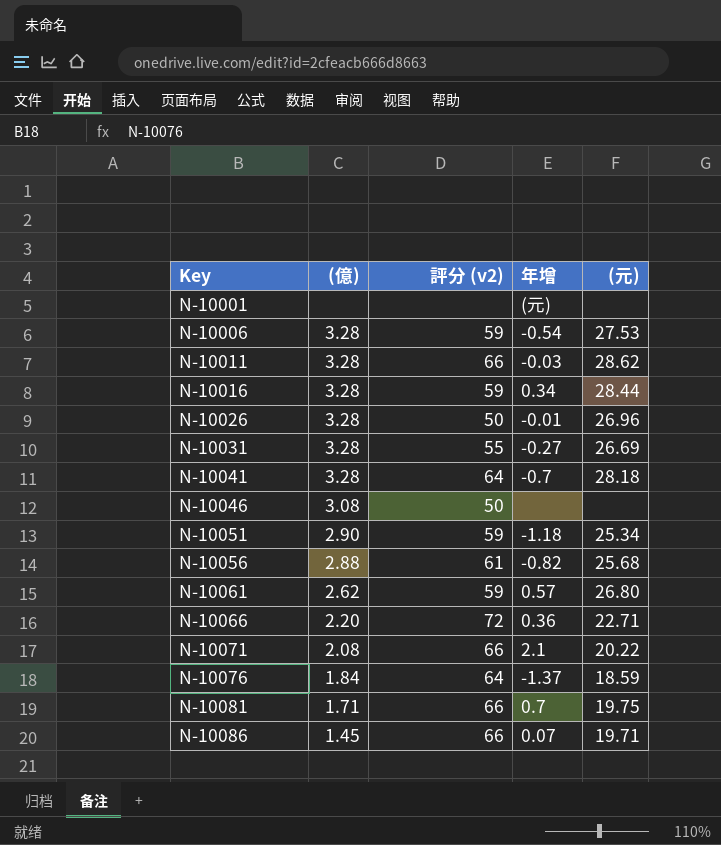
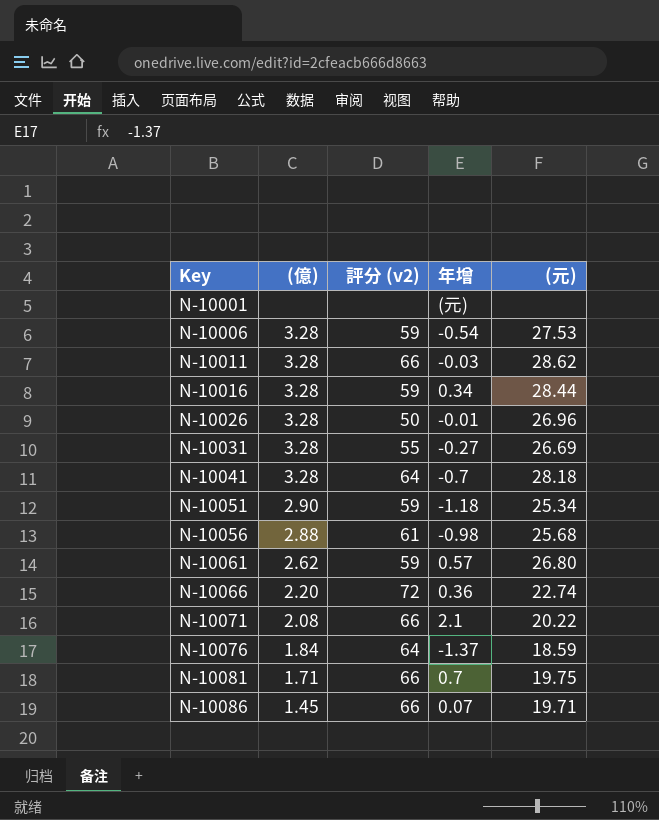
row N-10046: 3.08 | 50 | none | none -> none
N-10056 | 年增: -0.82 -> -0.98
N-10066 | (元): 22.71 -> 22.74

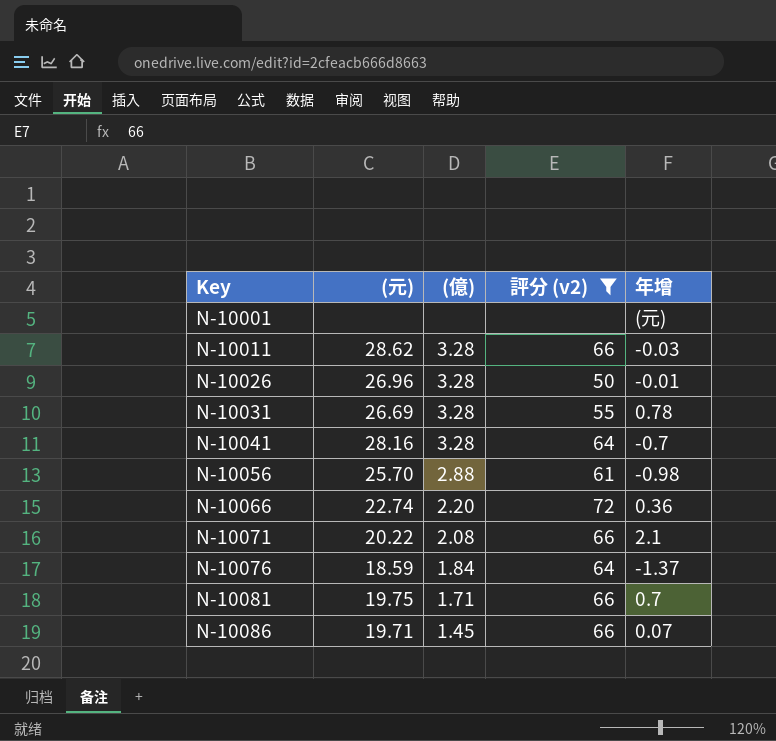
filter: none -> 評分 (v2) != 59
column (元) | position: 5 -> 2
N-10031 | 年增: -0.27 -> 0.78
N-10041 | (元): 28.18 -> 28.16
N-10056 | (元): 25.68 -> 25.70

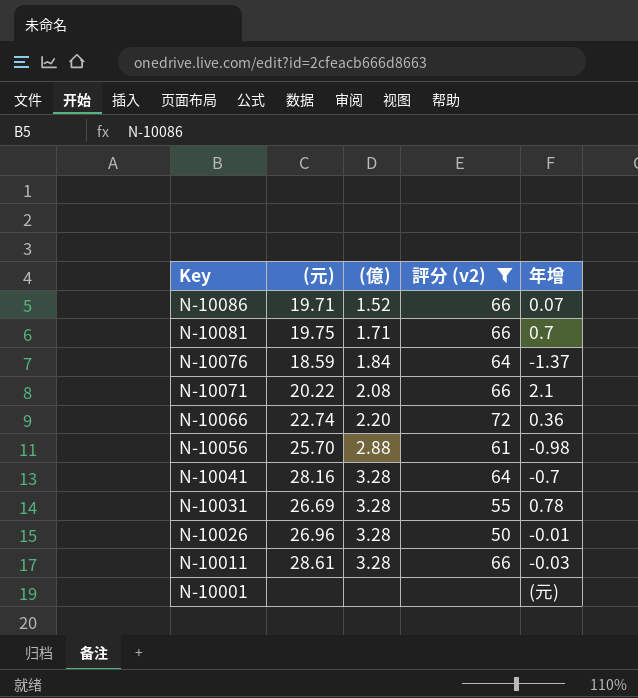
row order: Key ascending -> Key descending
N-10086 | (億): 1.45 -> 1.52
N-10011 | (元): 28.62 -> 28.61

